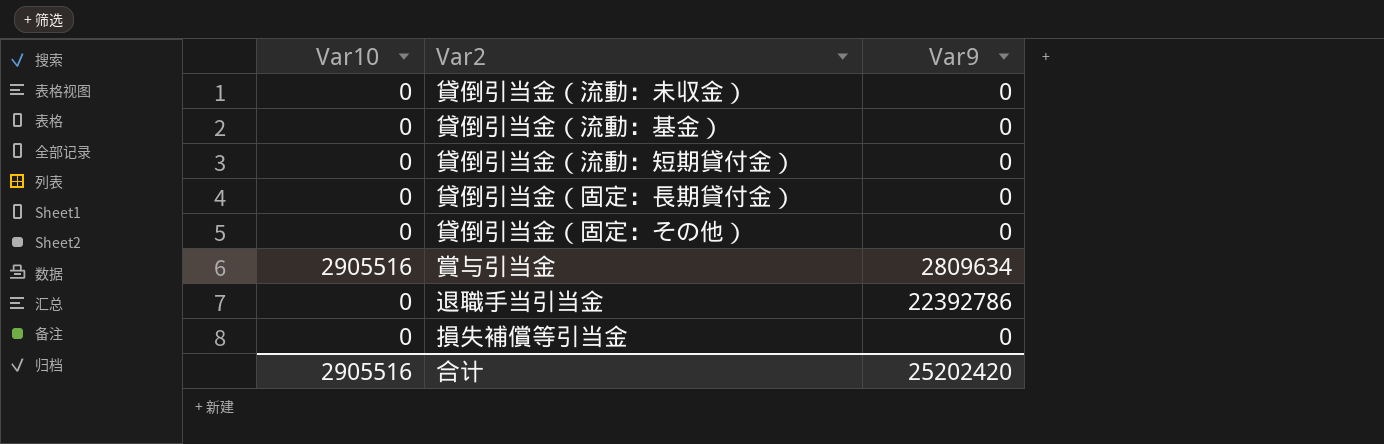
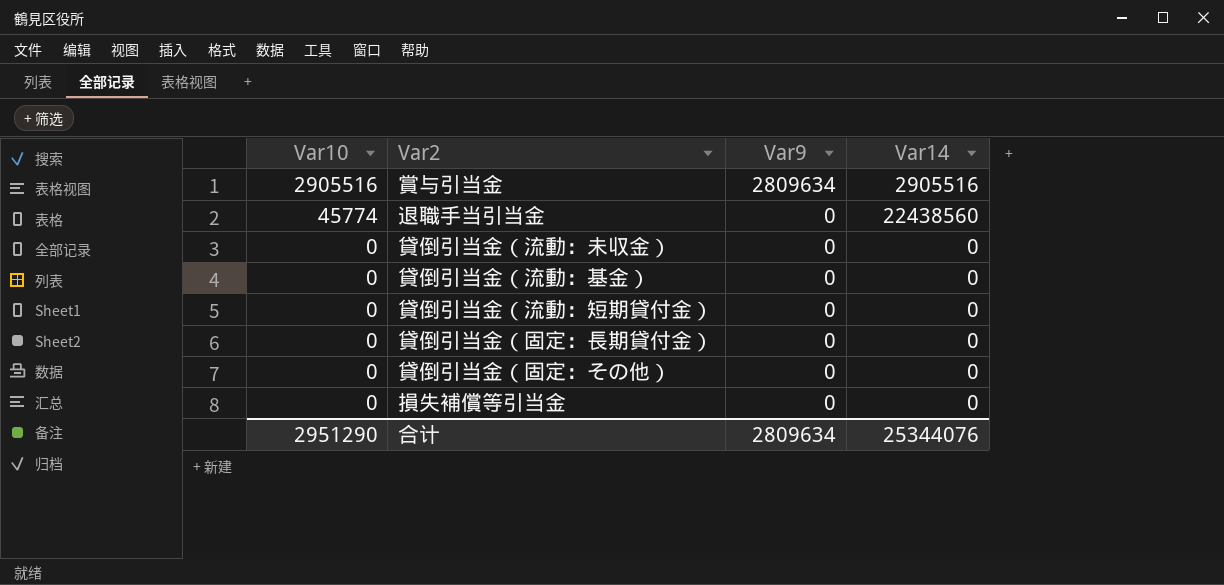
row order: none -> Var10 descending
column Var14 | position: none -> 4
退職手当引当金 | Var10: 0 -> 45774
退職手当引当金 | Var9: 22392786 -> 0
合计 | Var10: 2905516 -> 2951290
合计 | Var9: 25202420 -> 2809634

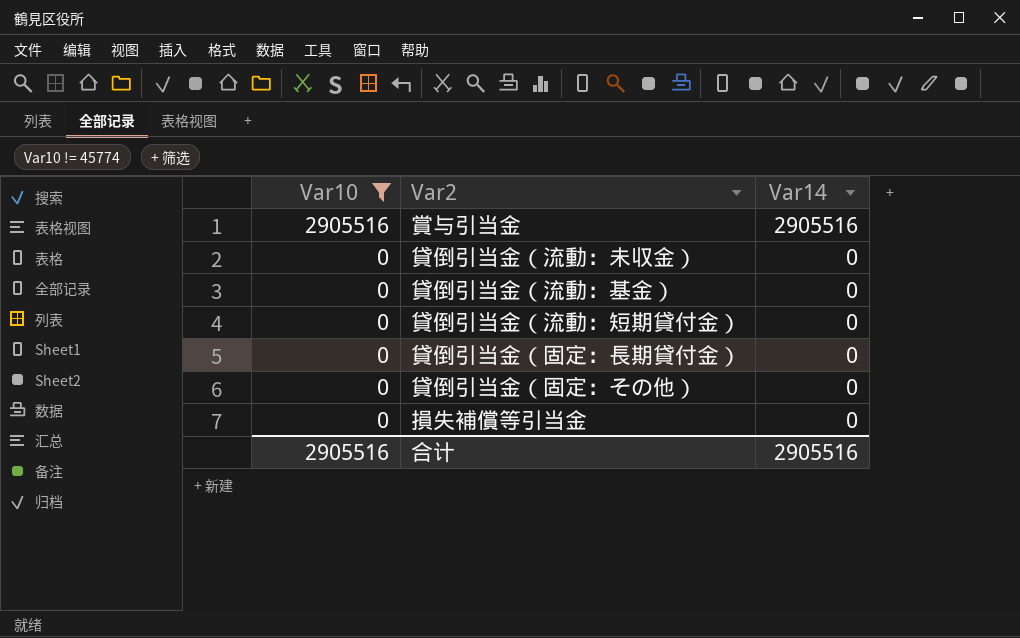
filter: none -> Var10 != 45774
column Var9 | position: 3 -> none
合计 | Var10: 2951290 -> 2905516
合计 | Var14: 25344076 -> 2905516

